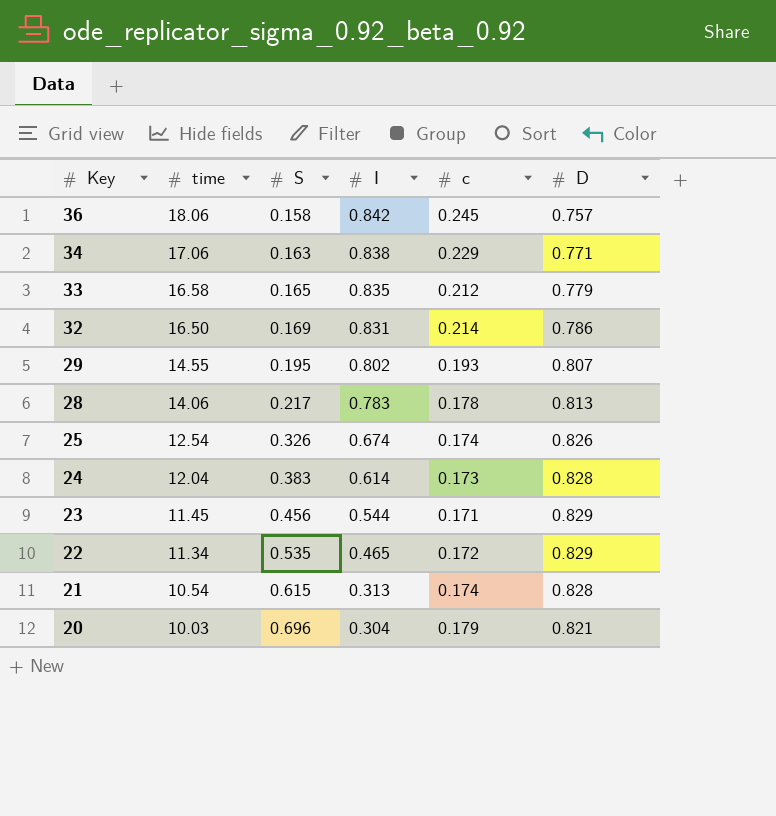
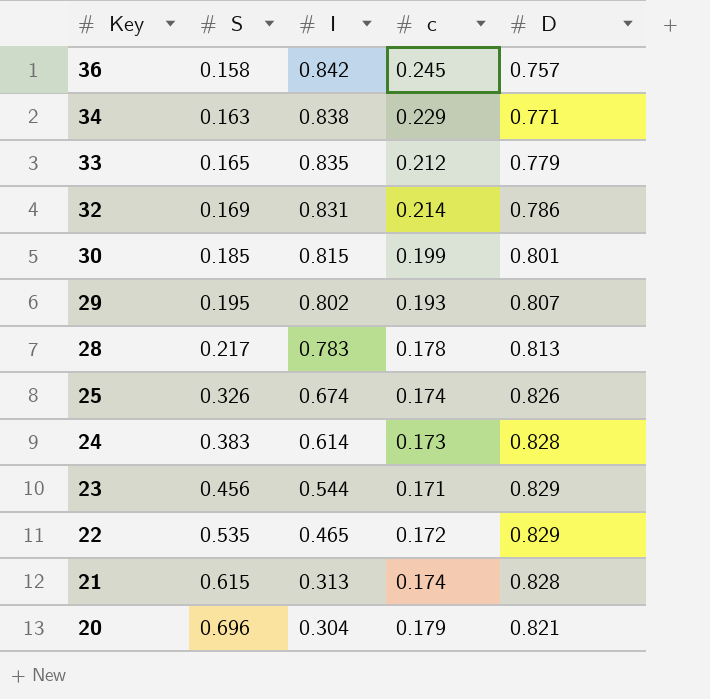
column time | position: 2 -> none
row 30: none -> 0.185 | 0.815 | 0.199 | 0.801

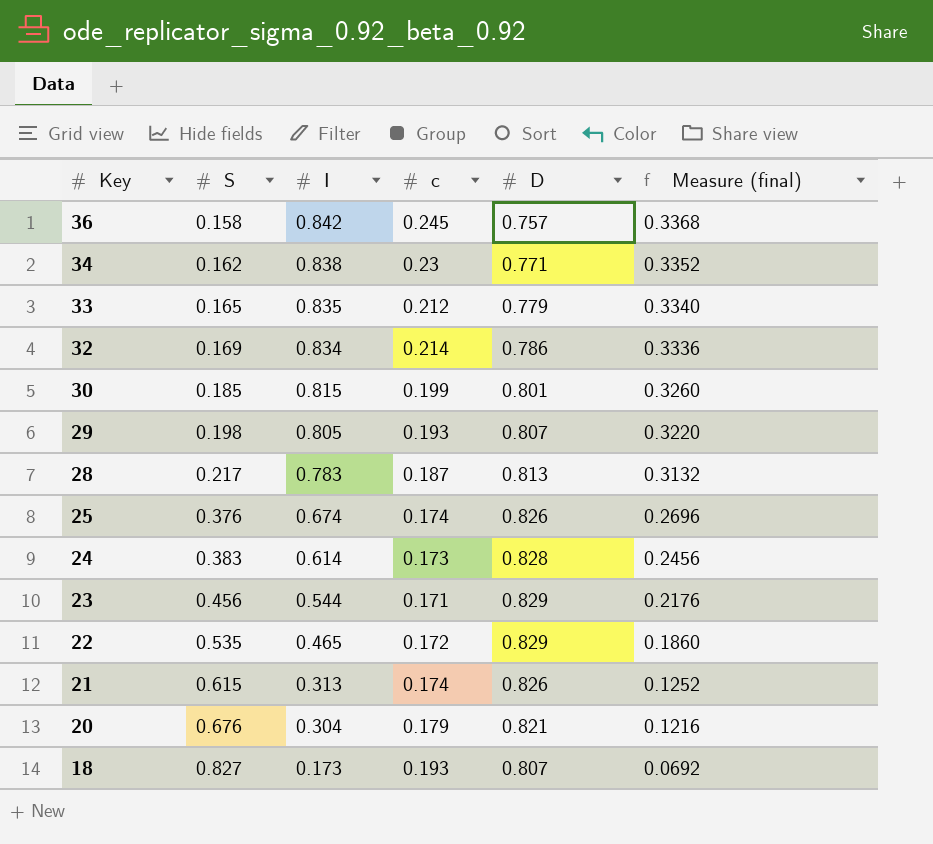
column Measure (final) | formula: none -> [I] * 0.4
34 | S: 0.163 -> 0.162
34 | c: 0.229 -> 0.23
32 | I: 0.831 -> 0.834
29 | S: 0.195 -> 0.198
29 | I: 0.802 -> 0.805
28 | c: 0.178 -> 0.187
25 | S: 0.326 -> 0.376
21 | D: 0.828 -> 0.826
20 | S: 0.696 -> 0.676
row 18: none -> 0.827 | 0.173 | 0.193 | 0.807 | 0.0692

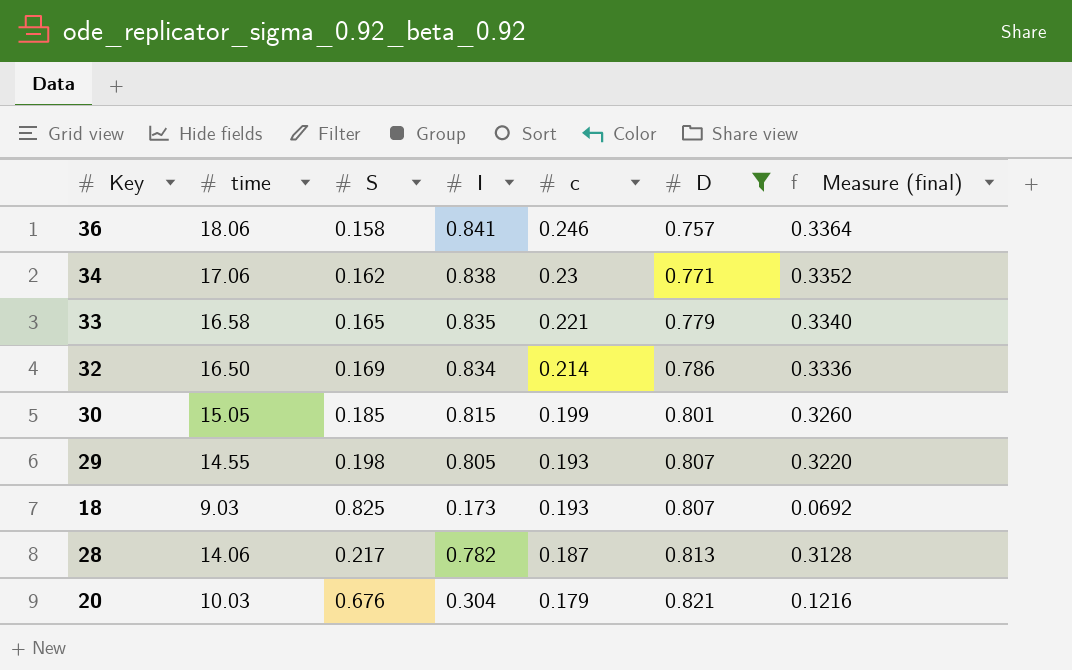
filter: none -> D <= 0.821
row order: Key descending -> c descending
column time | position: none -> 2
36 | I: 0.842 -> 0.841
36 | c: 0.245 -> 0.246
36 | Measure (final): 0.3368 -> 0.3364
33 | c: 0.212 -> 0.221
18 | S: 0.827 -> 0.825
28 | I: 0.783 -> 0.782
28 | Measure (final): 0.3132 -> 0.3128

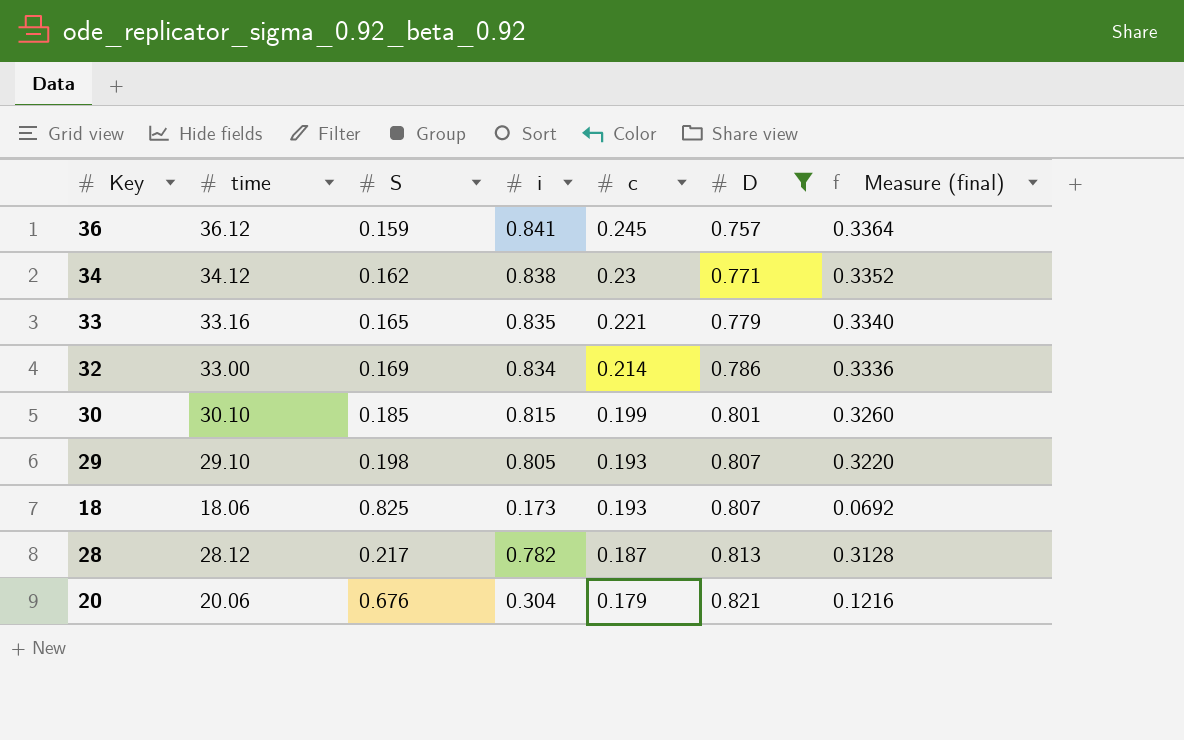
column name: I -> i
36 | time: 18.06 -> 36.12
36 | S: 0.158 -> 0.159
36 | c: 0.246 -> 0.245
34 | time: 17.06 -> 34.12
33 | time: 16.58 -> 33.16
32 | time: 16.50 -> 33.00
30 | time: 15.05 -> 30.10
29 | time: 14.55 -> 29.10
18 | time: 9.03 -> 18.06
28 | time: 14.06 -> 28.12
20 | time: 10.03 -> 20.06

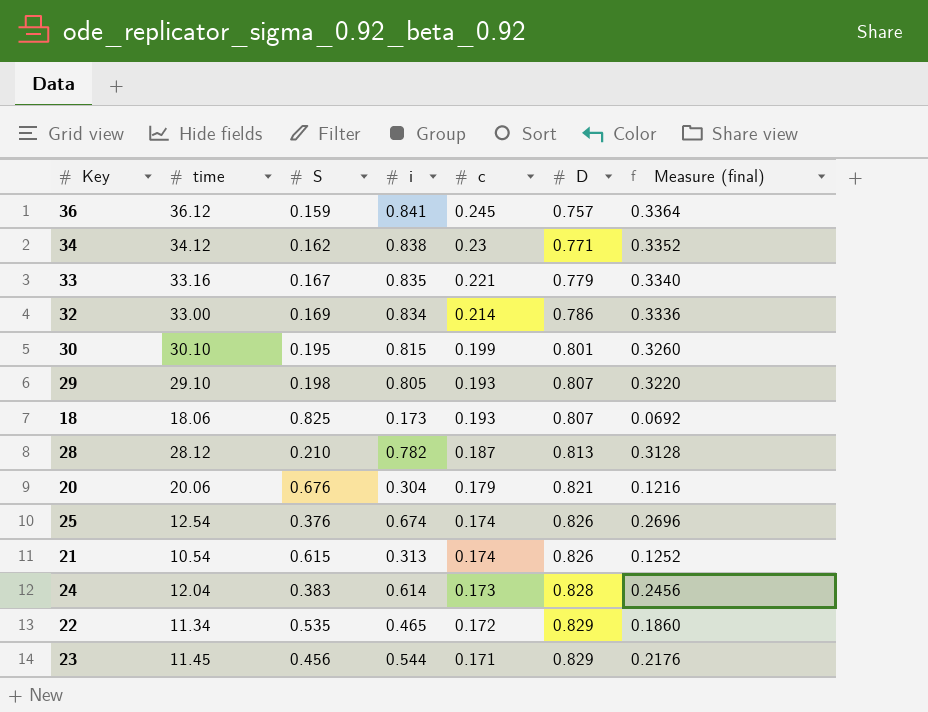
filter: D <= 0.821 -> none
33 | S: 0.165 -> 0.167
30 | S: 0.185 -> 0.195
28 | S: 0.217 -> 0.210

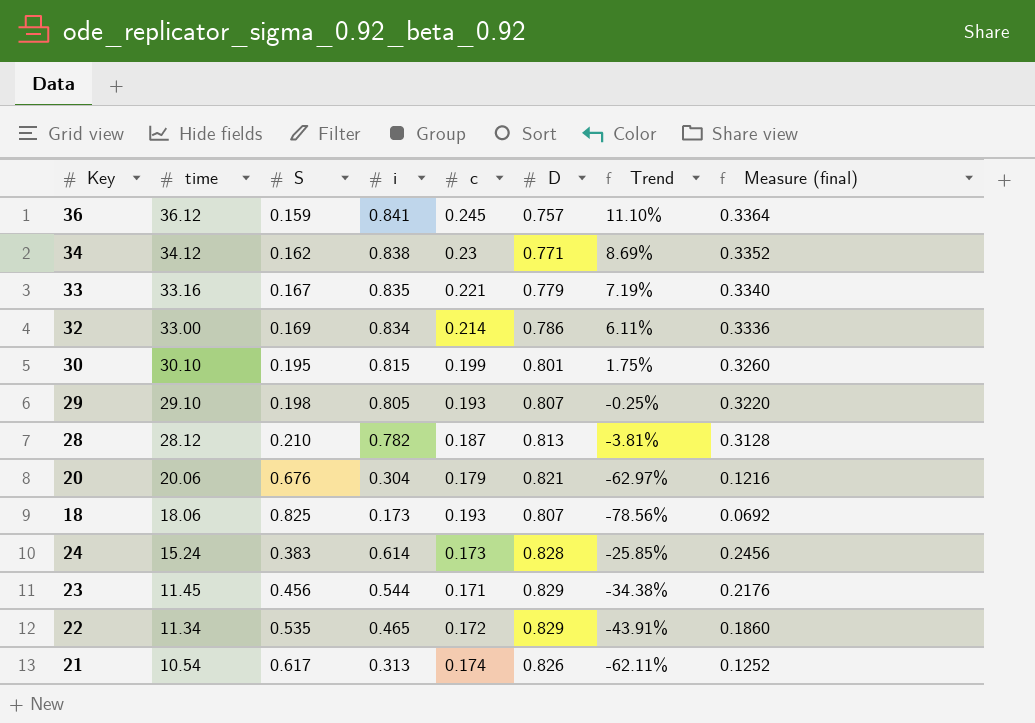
row order: c descending -> time descending
column Trend | formula: none -> ([i] - [D]) / [D]
row 25: 12.54 | 0.376 | 0.674 | 0.174 | 0.826 | 0.2696 -> none
24 | time: 12.04 -> 15.24
21 | S: 0.615 -> 0.617

